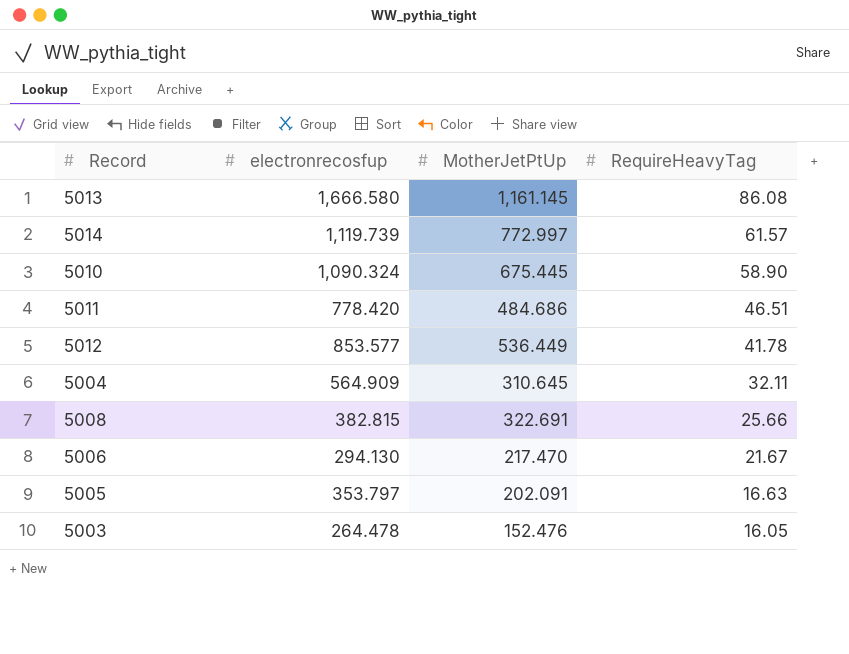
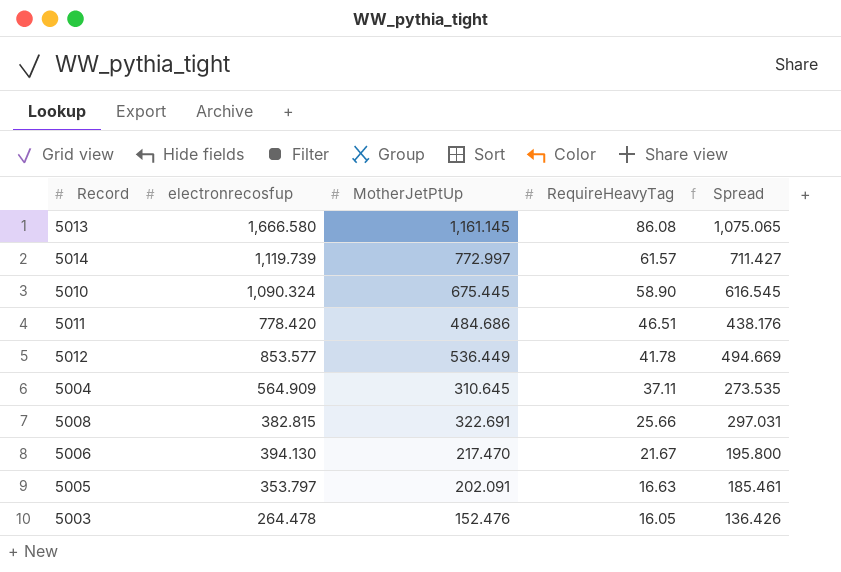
column Spread | formula: none -> [MotherJetPtUp] - [RequireHeavyTag]
5004 | RequireHeavyTag: 32.11 -> 37.11
5006 | electronrecosfup: 294.130 -> 394.130

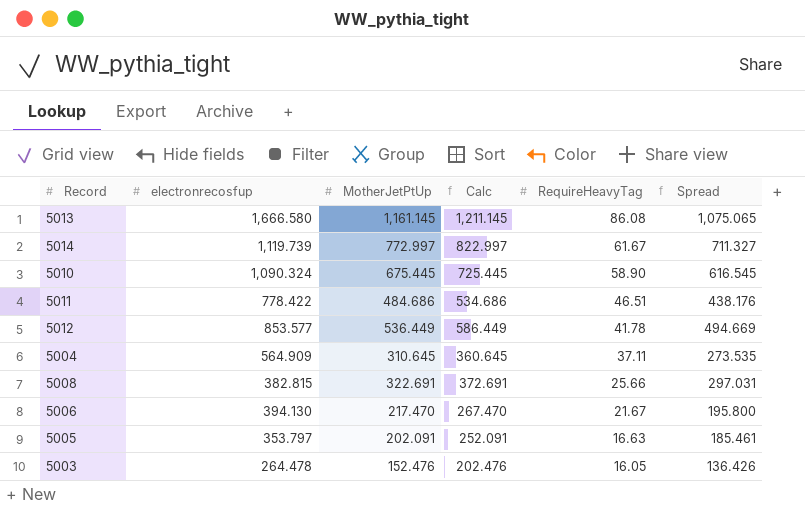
column Calc | formula: none -> [MotherJetPtUp] + 50
5014 | RequireHeavyTag: 61.57 -> 61.67
5014 | Spread: 711.427 -> 711.327
5011 | electronrecosfup: 778.420 -> 778.422

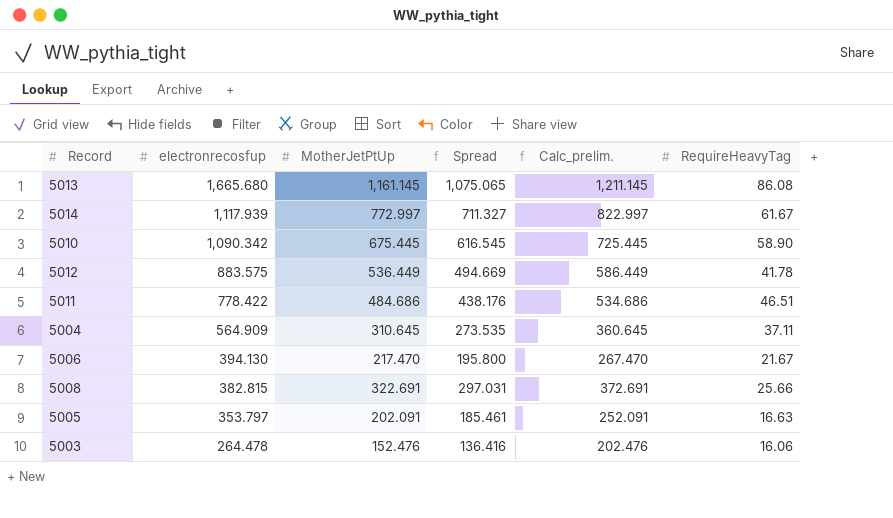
row order: RequireHeavyTag descending -> electronrecosfup descending
column Spread | position: 6 -> 4
column name: Calc -> Calc_prelim.
5013 | electronrecosfup: 1,666.580 -> 1,665.680
5014 | electronrecosfup: 1,119.739 -> 1,117.939
5010 | electronrecosfup: 1,090.324 -> 1,090.342
5012 | electronrecosfup: 853.577 -> 883.575
5003 | Spread: 136.426 -> 136.416
5003 | RequireHeavyTag: 16.05 -> 16.06

